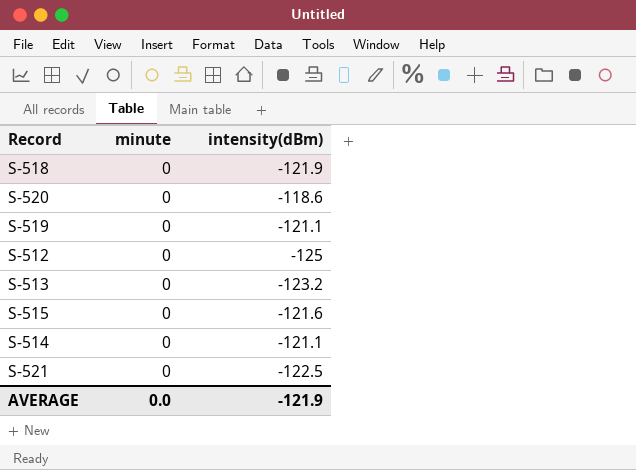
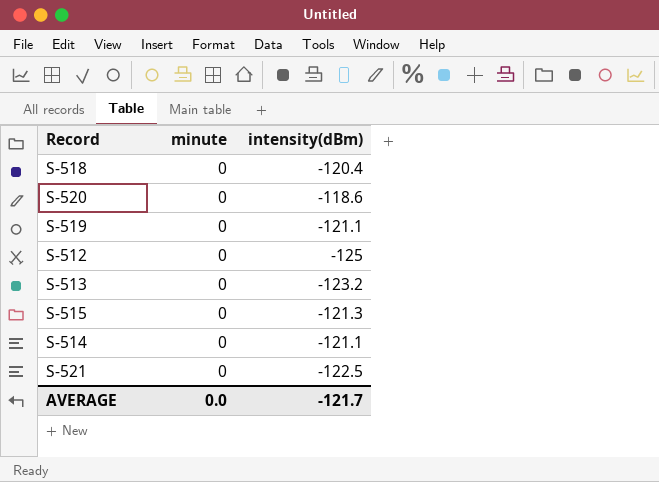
S-518 | intensity(dBm): -121.9 -> -120.4
S-515 | intensity(dBm): -121.6 -> -121.3
AVERAGE | intensity(dBm): -121.9 -> -121.7

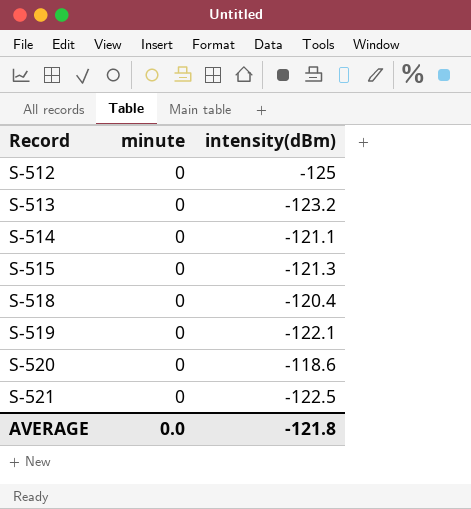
row order: none -> Record ascending
S-519 | intensity(dBm): -121.1 -> -122.1
AVERAGE | intensity(dBm): -121.7 -> -121.8

